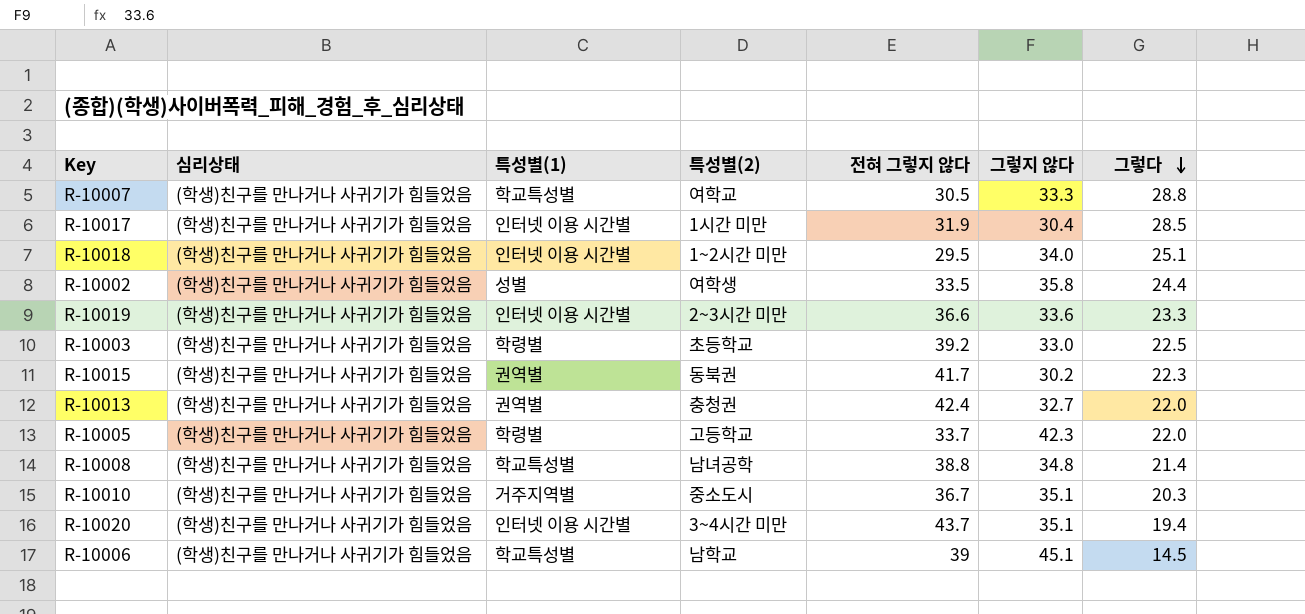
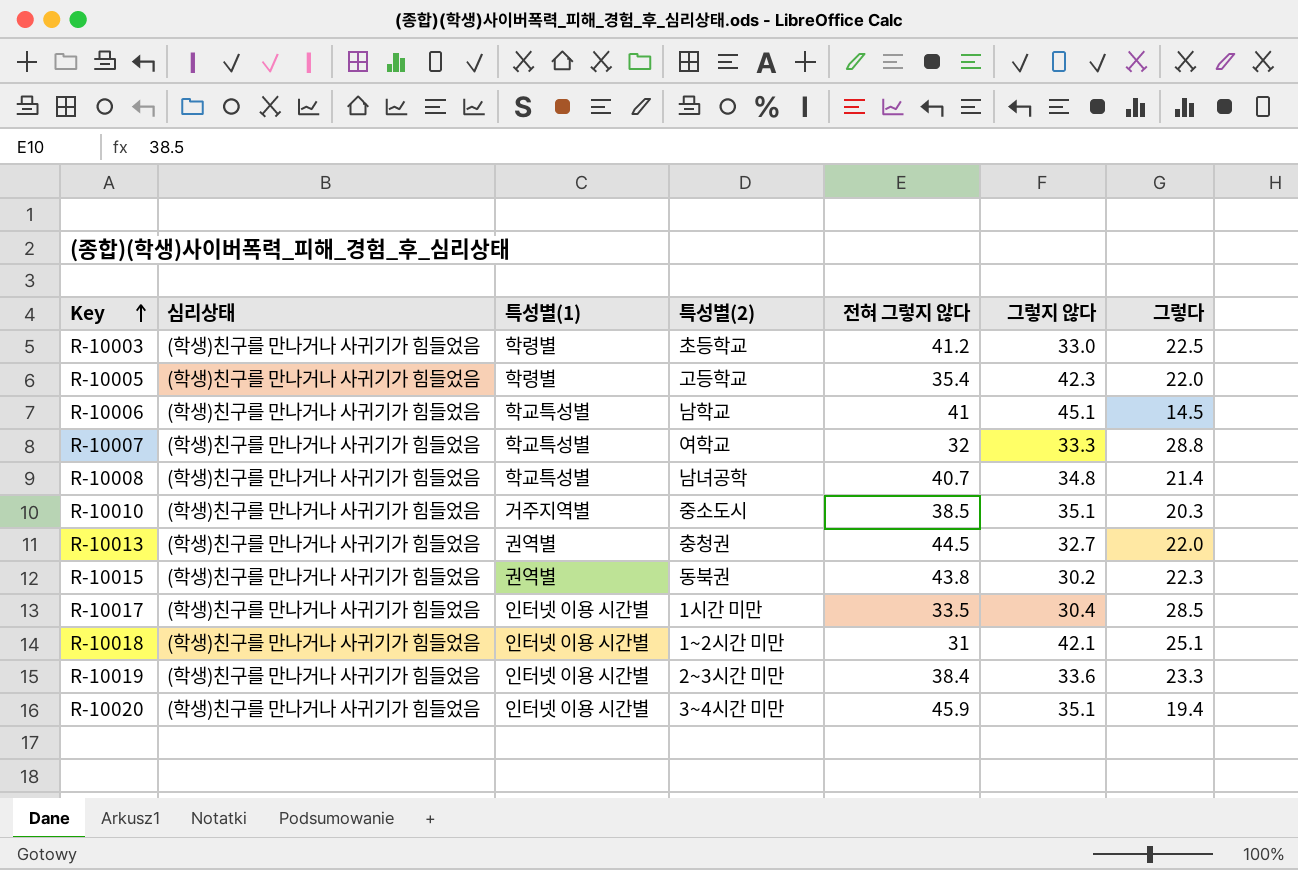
row order: 그렇다 descending -> Key ascending
row R-10002: (학생)친구를 만나거나 사귀기가 힘들었음 | 성별 | 여학생 | 33.5 | 35.8 | 24.4 -> none
R-10003 | 전혀 그렇지 않다: 39.2 -> 41.2
R-10005 | 전혀 그렇지 않다: 33.7 -> 35.4
R-10006 | 전혀 그렇지 않다: 39 -> 41
R-10007 | 전혀 그렇지 않다: 30.5 -> 32
R-10008 | 전혀 그렇지 않다: 38.8 -> 40.7
R-10010 | 전혀 그렇지 않다: 36.7 -> 38.5
R-10013 | 전혀 그렇지 않다: 42.4 -> 44.5
R-10015 | 전혀 그렇지 않다: 41.7 -> 43.8
R-10017 | 전혀 그렇지 않다: 31.9 -> 33.5
R-10018 | 전혀 그렇지 않다: 29.5 -> 31
R-10018 | 그렇지 않다: 34.0 -> 42.1
R-10019 | 전혀 그렇지 않다: 36.6 -> 38.4
R-10020 | 전혀 그렇지 않다: 43.7 -> 45.9

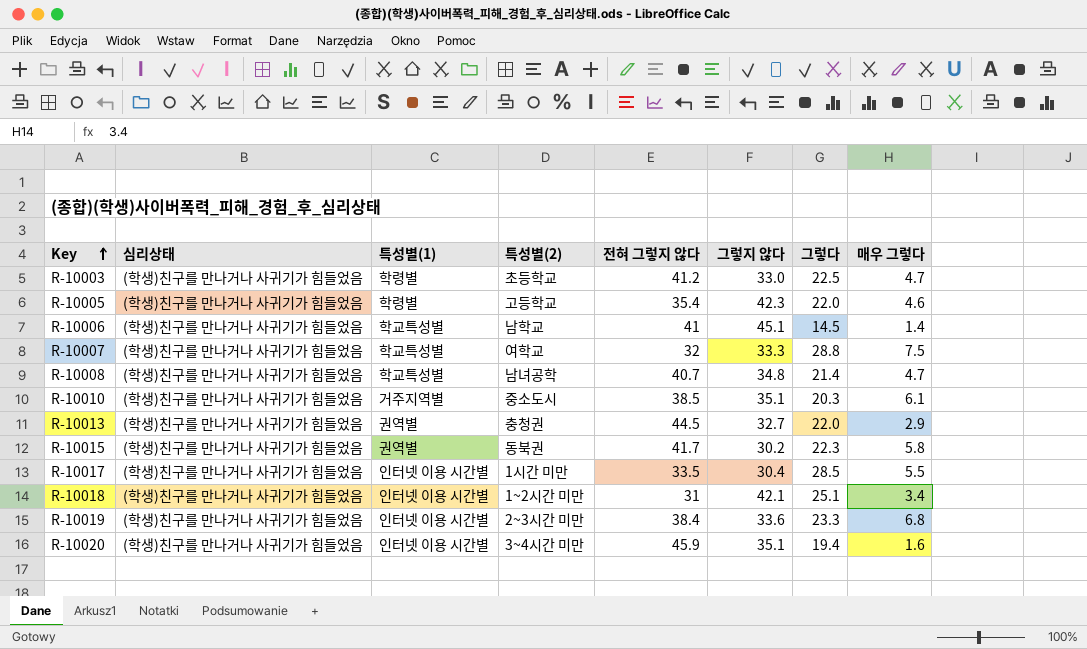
column 매우 그렇다 | position: none -> 8
R-10015 | 전혀 그렇지 않다: 43.8 -> 41.7

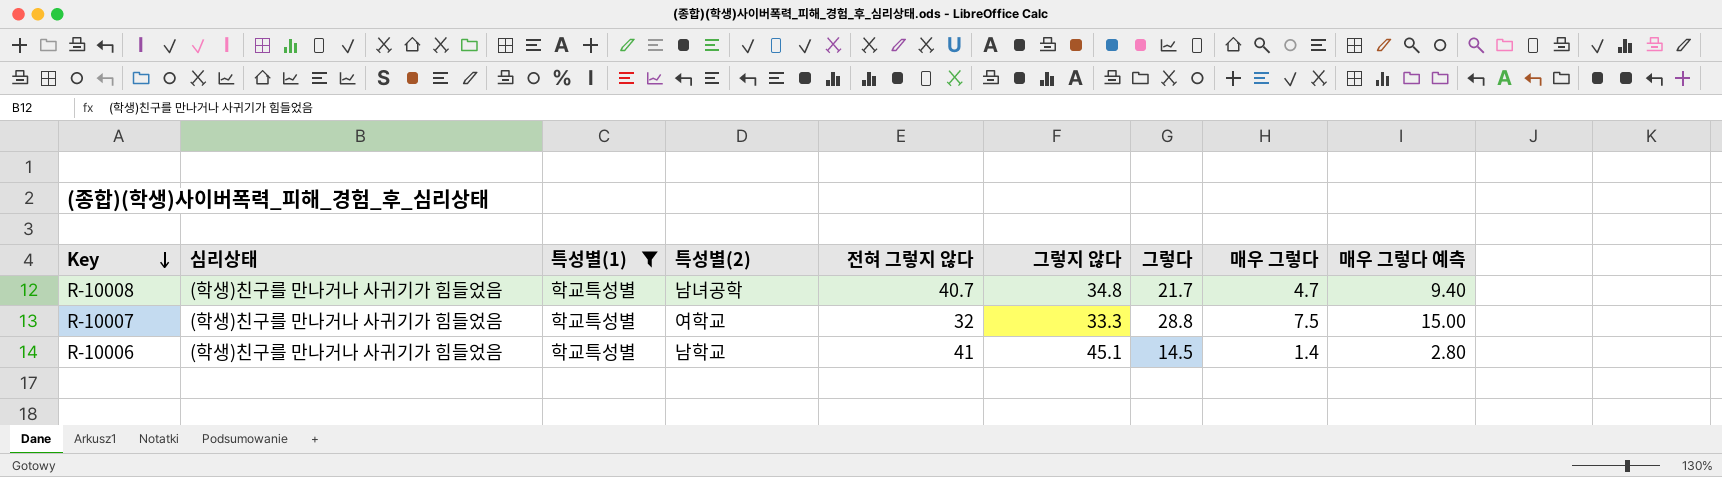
filter: none -> 특성별(1) = 학교특성별
row order: Key ascending -> Key descending
column 매우 그렇다 예측 | formula: none -> [매우 그렇다] * 2
R-10008 | 그렇다: 21.4 -> 21.7

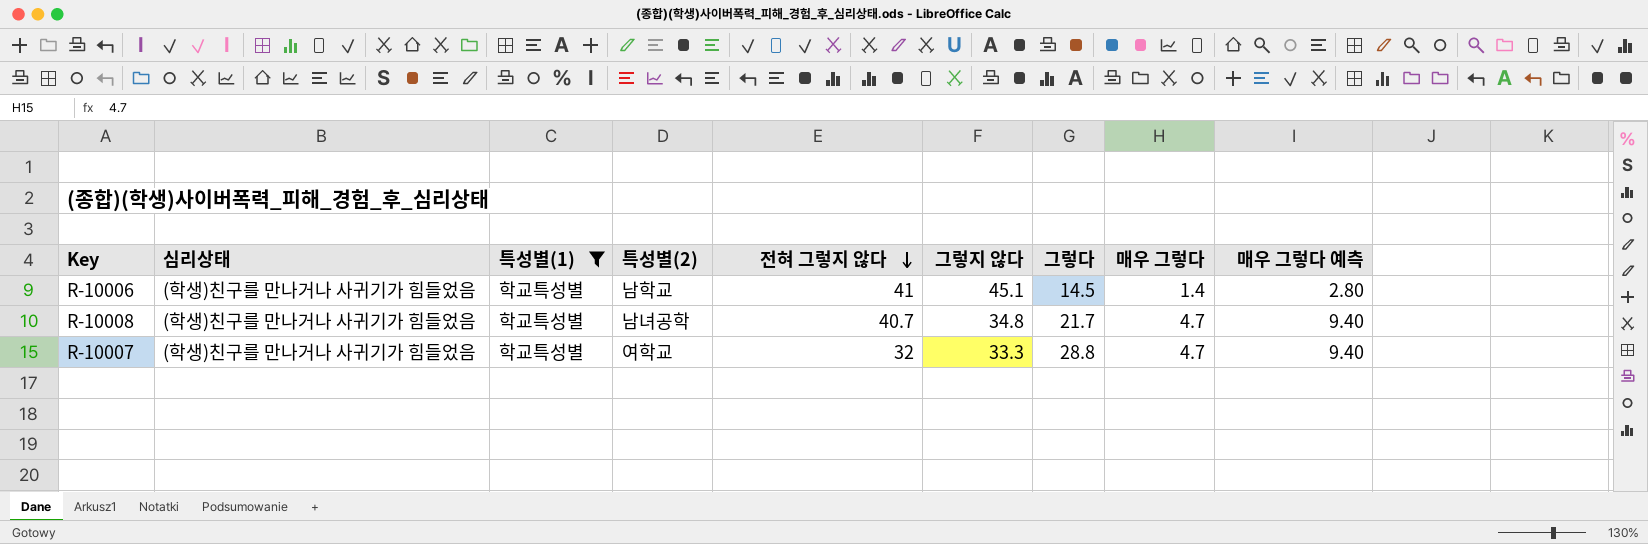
row order: Key descending -> 전혀 그렇지 않다 descending
R-10007 | 매우 그렇다: 7.5 -> 4.7
R-10007 | 매우 그렇다 예측: 15.00 -> 9.40

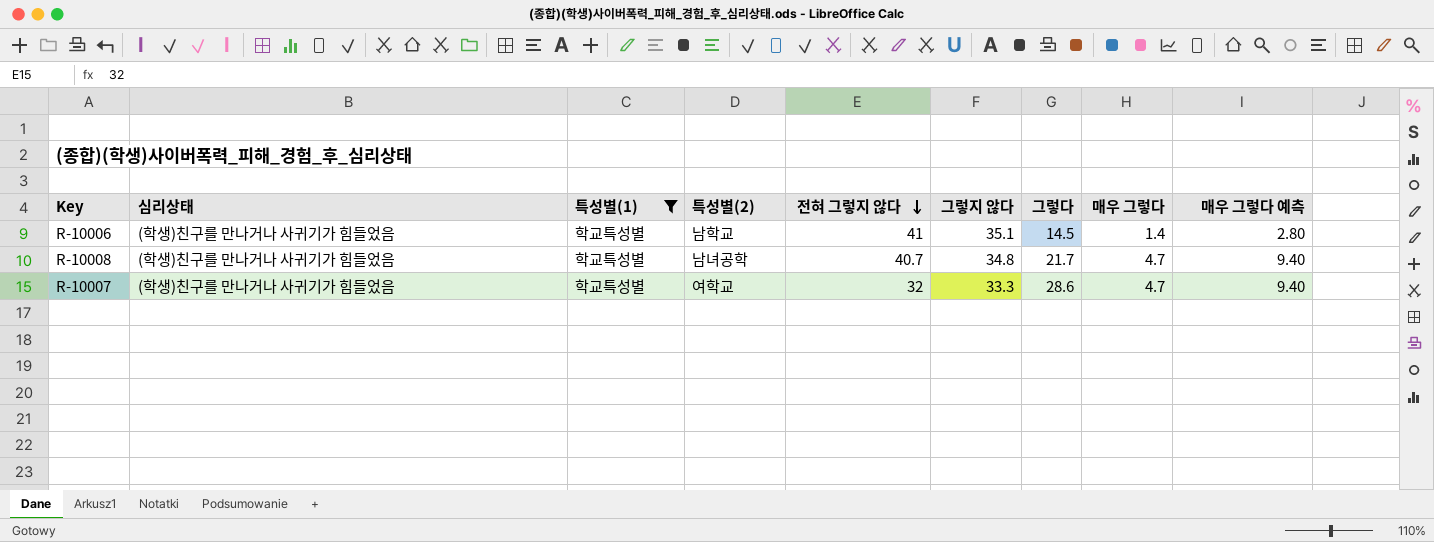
R-10006 | 그렇지 않다: 45.1 -> 35.1
R-10007 | 그렇다: 28.8 -> 28.6

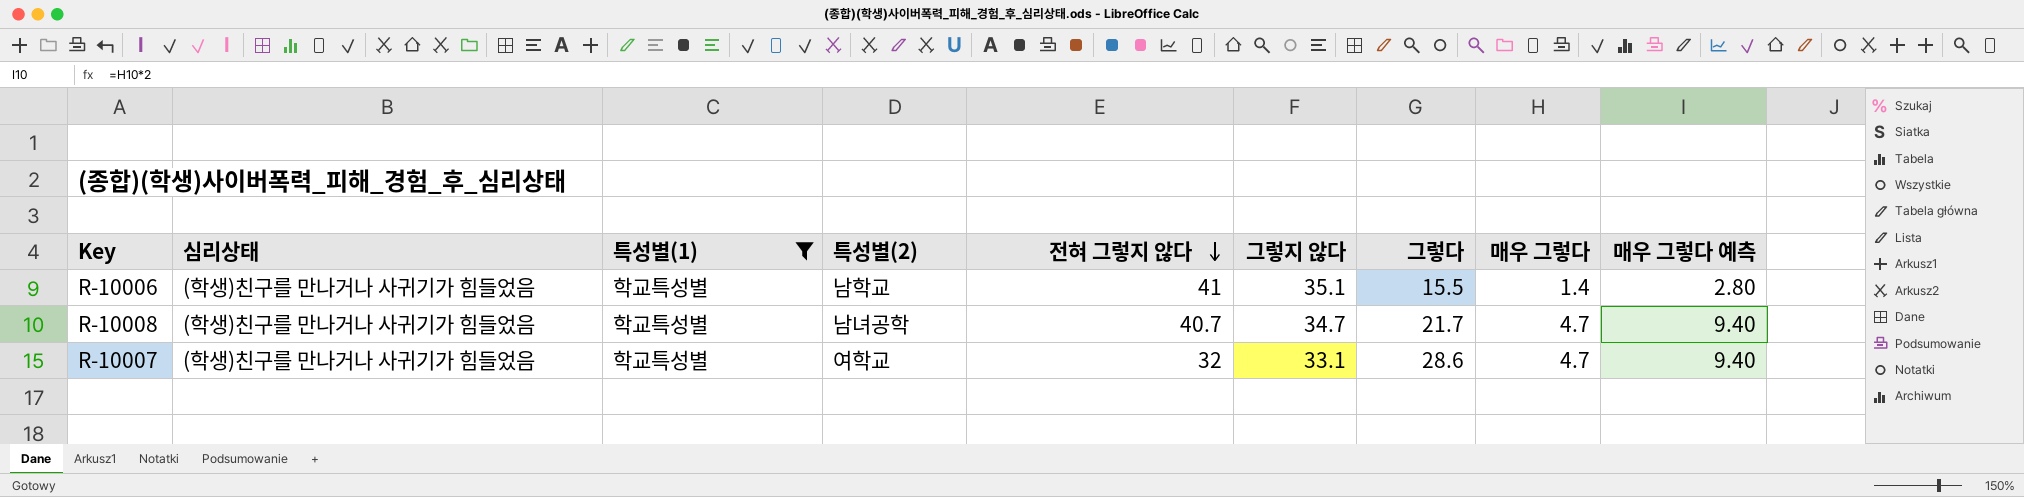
R-10006 | 그렇다: 14.5 -> 15.5
R-10008 | 그렇지 않다: 34.8 -> 34.7
R-10007 | 그렇지 않다: 33.3 -> 33.1

